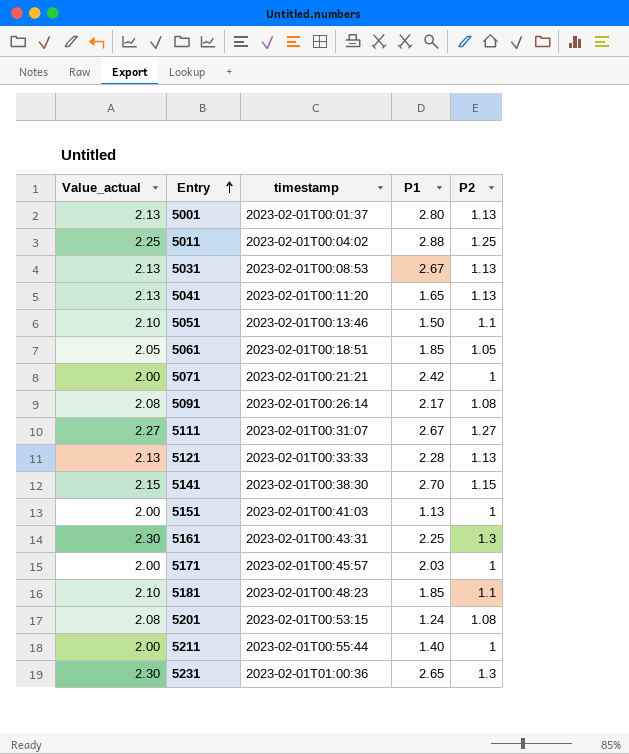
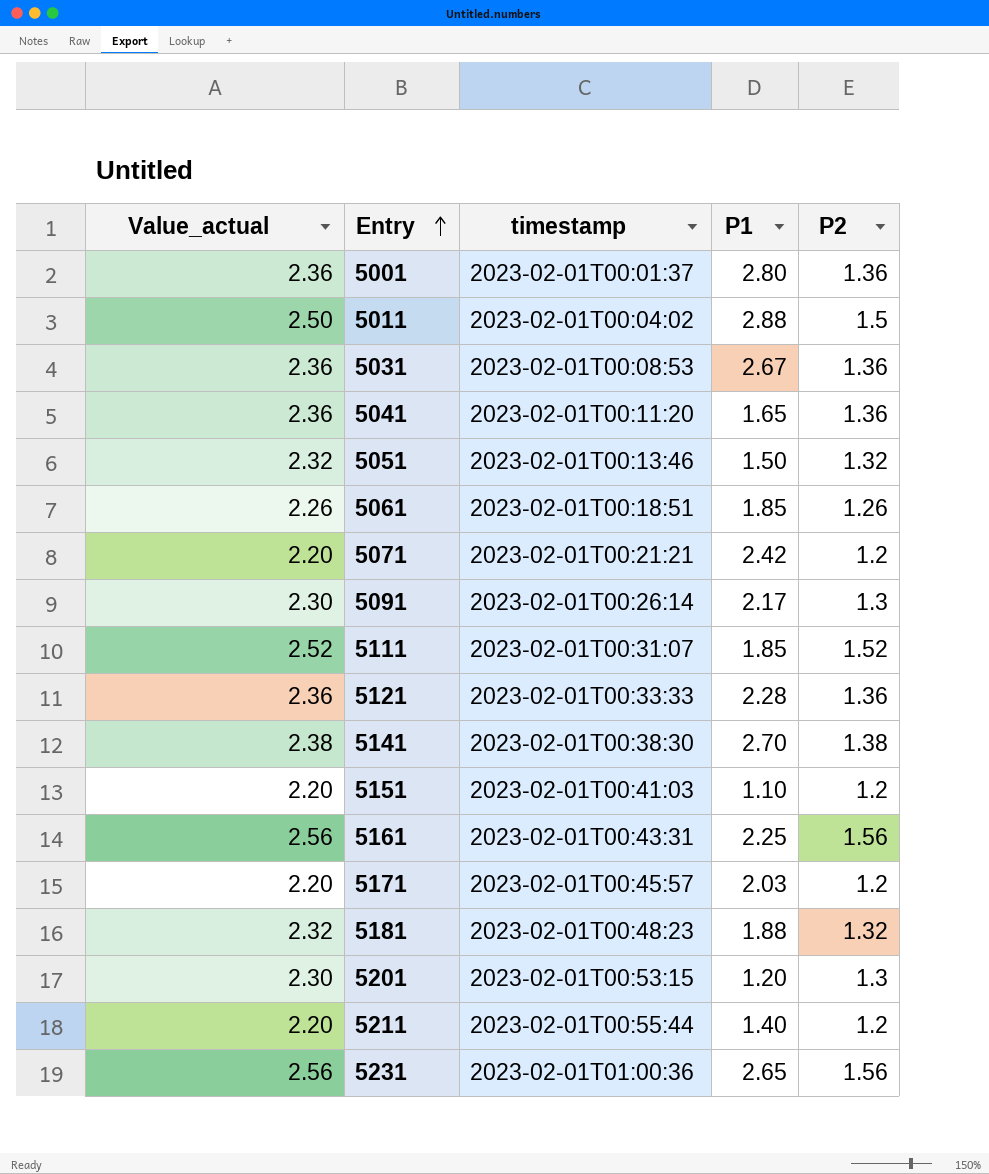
5001 | Value_actual: 2.13 -> 2.36
5001 | P2: 1.13 -> 1.36
5011 | Value_actual: 2.25 -> 2.50
5011 | P2: 1.25 -> 1.5
5031 | Value_actual: 2.13 -> 2.36
5031 | P2: 1.13 -> 1.36
5041 | Value_actual: 2.13 -> 2.36
5041 | P2: 1.13 -> 1.36
5051 | Value_actual: 2.10 -> 2.32
5051 | P2: 1.1 -> 1.32
5061 | Value_actual: 2.05 -> 2.26
5061 | P2: 1.05 -> 1.26
5071 | Value_actual: 2.00 -> 2.20
5071 | P2: 1 -> 1.2
5091 | Value_actual: 2.08 -> 2.30
5091 | P2: 1.08 -> 1.3
5111 | Value_actual: 2.27 -> 2.52
5111 | P1: 2.67 -> 1.85
5111 | P2: 1.27 -> 1.52
5121 | Value_actual: 2.13 -> 2.36
5121 | P2: 1.13 -> 1.36
5141 | Value_actual: 2.15 -> 2.38
5141 | P2: 1.15 -> 1.38
5151 | Value_actual: 2.00 -> 2.20
5151 | P1: 1.13 -> 1.10
5151 | P2: 1 -> 1.2
5161 | Value_actual: 2.30 -> 2.56
5161 | P2: 1.3 -> 1.56
5171 | Value_actual: 2.00 -> 2.20
5171 | P2: 1 -> 1.2
5181 | Value_actual: 2.10 -> 2.32
5181 | P1: 1.85 -> 1.88
5181 | P2: 1.1 -> 1.32
5201 | Value_actual: 2.08 -> 2.30
5201 | P1: 1.24 -> 1.20
5201 | P2: 1.08 -> 1.3
5211 | Value_actual: 2.00 -> 2.20
5211 | P2: 1 -> 1.2
5231 | Value_actual: 2.30 -> 2.56
5231 | P2: 1.3 -> 1.56

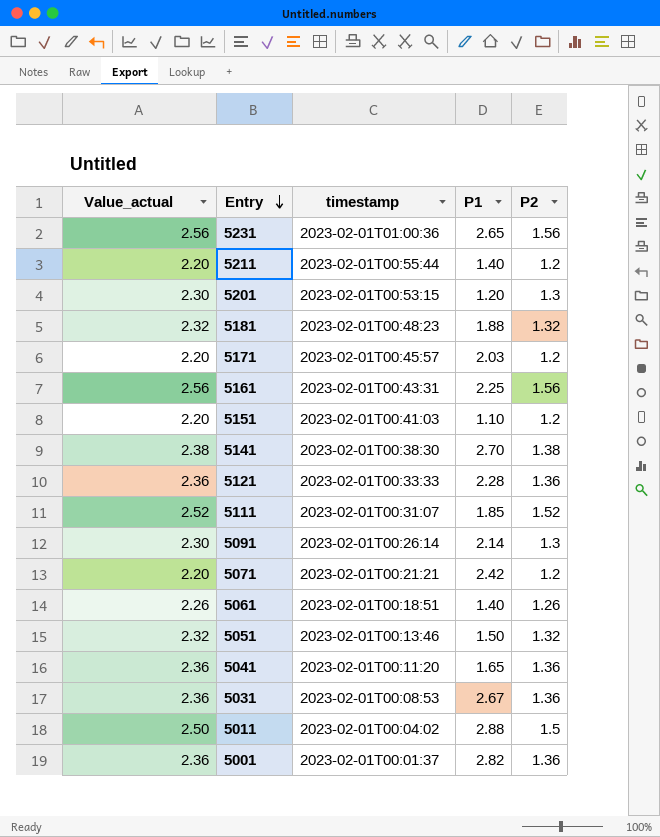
row order: Entry ascending -> Entry descending
5091 | P1: 2.17 -> 2.14
5061 | P1: 1.85 -> 1.40
5001 | P1: 2.80 -> 2.82

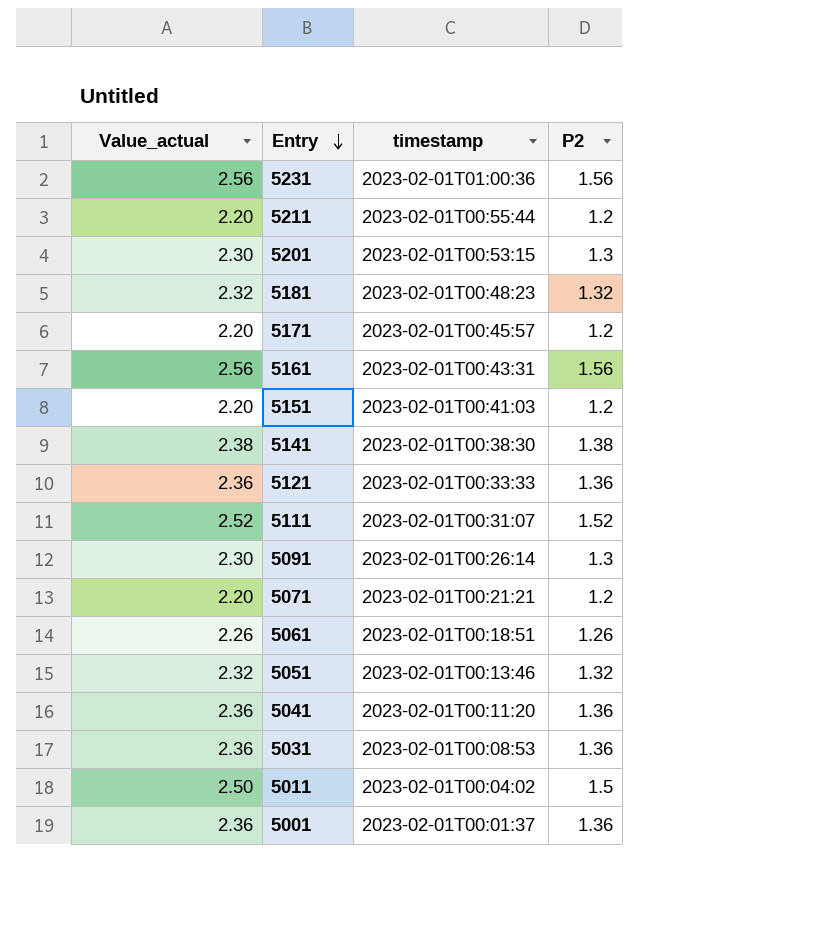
column P1 | position: 4 -> none

